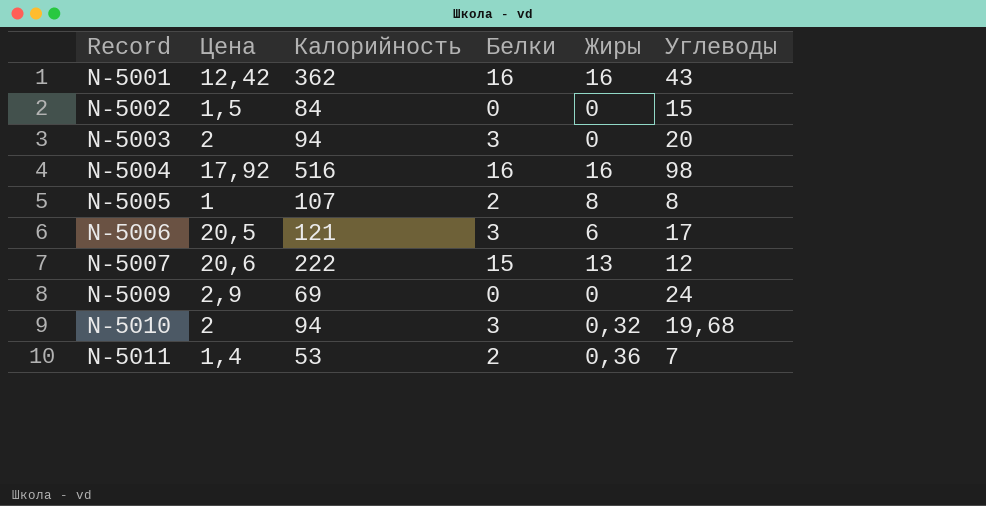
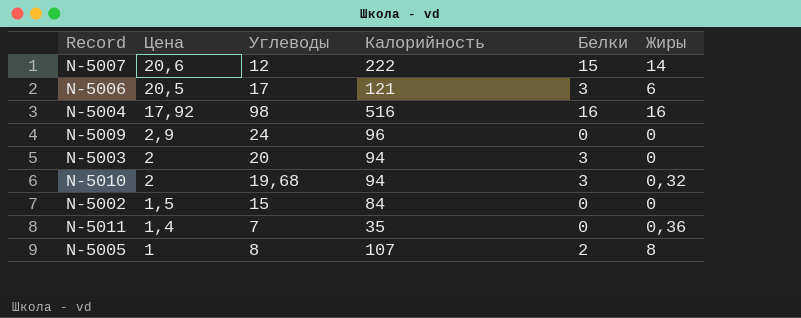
row order: Record ascending -> Цена descending
column Углеводы | position: 6 -> 3
row N-5001: 12,42 | 362 | 16 | 16 | 43 -> none
N-5007 | Жиры: 13 -> 14
N-5009 | Калорийность: 69 -> 96
N-5011 | Калорийность: 53 -> 35
N-5011 | Белки: 2 -> 0

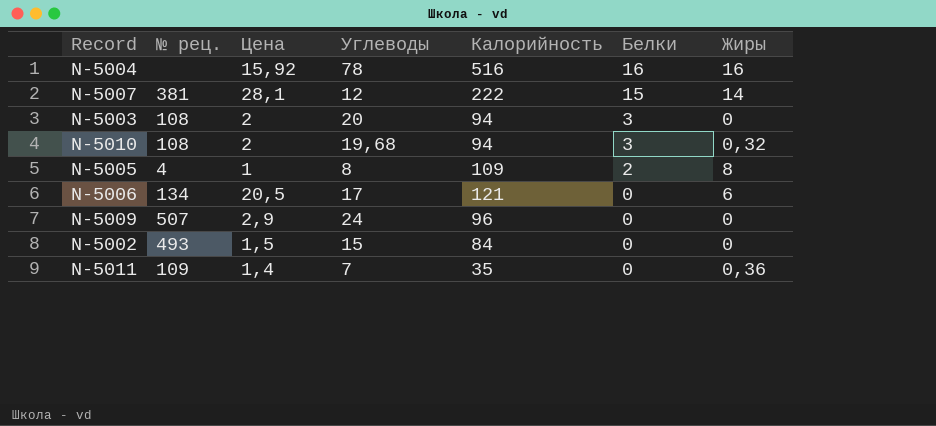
row order: Цена descending -> Белки descending
column № рец. | position: none -> 2
N-5004 | Цена: 17,92 -> 15,92
N-5004 | Углеводы: 98 -> 78
N-5007 | Цена: 20,6 -> 28,1
N-5005 | Калорийность: 107 -> 109
N-5006 | Белки: 3 -> 0

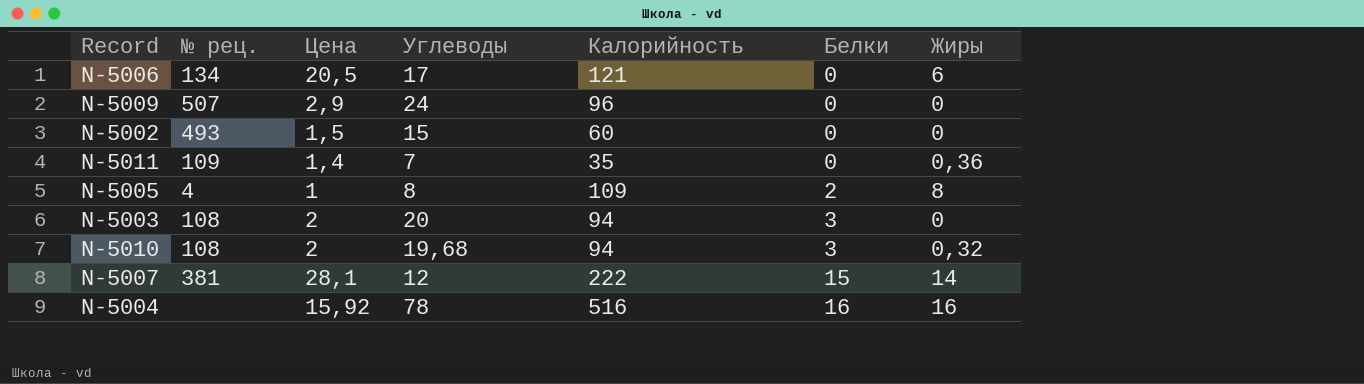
row order: Белки descending -> Белки ascending
N-5002 | Калорийность: 84 -> 60

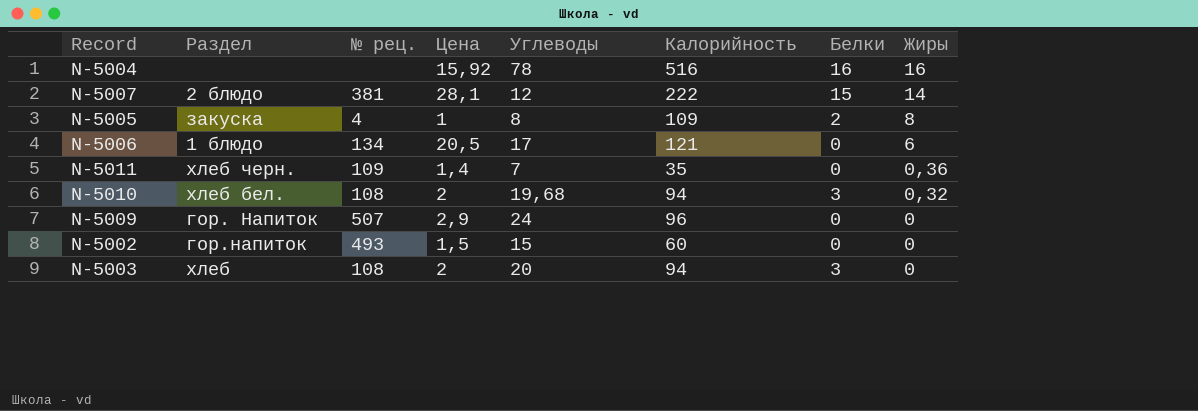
row order: Белки ascending -> Жиры descending
column Раздел | position: none -> 2

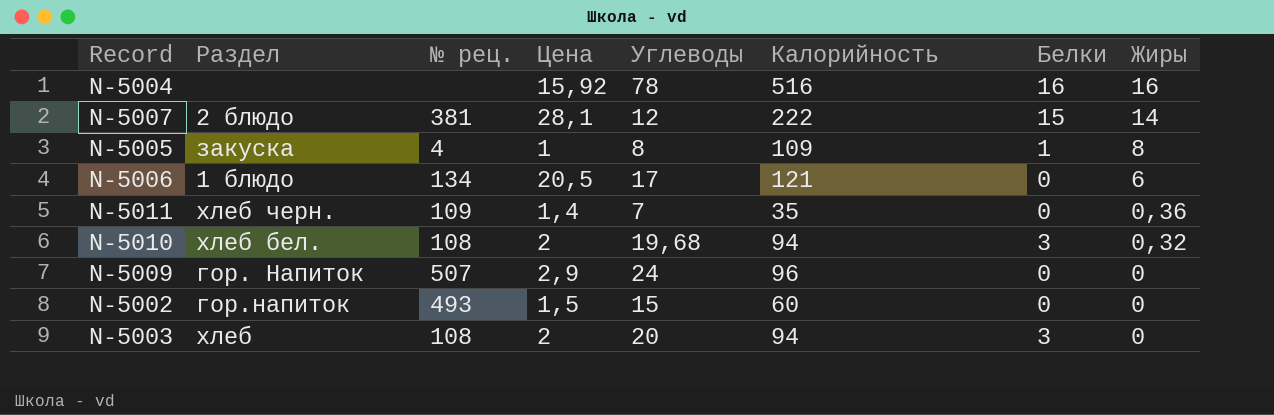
N-5005 | Белки: 2 -> 1

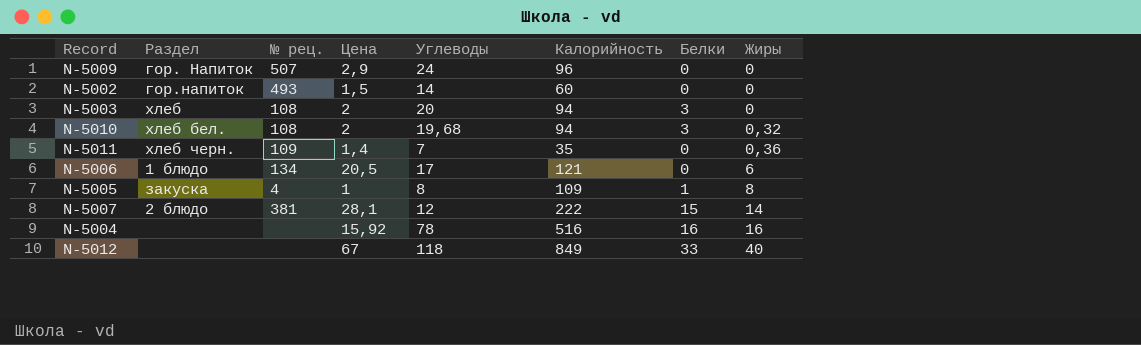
row order: Жиры descending -> Жиры ascending
N-5002 | Углеводы: 15 -> 14
row N-5012: none -> none | none | 67 | 118 | 849 | 33 | 40

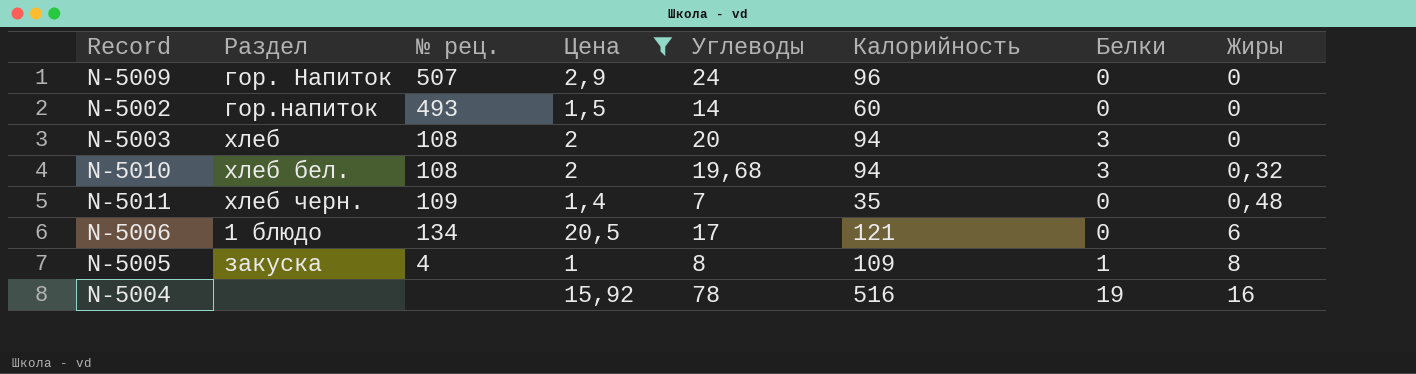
filter: none -> Цена <= 20,5
N-5011 | Жиры: 0,36 -> 0,48
N-5004 | Белки: 16 -> 19

